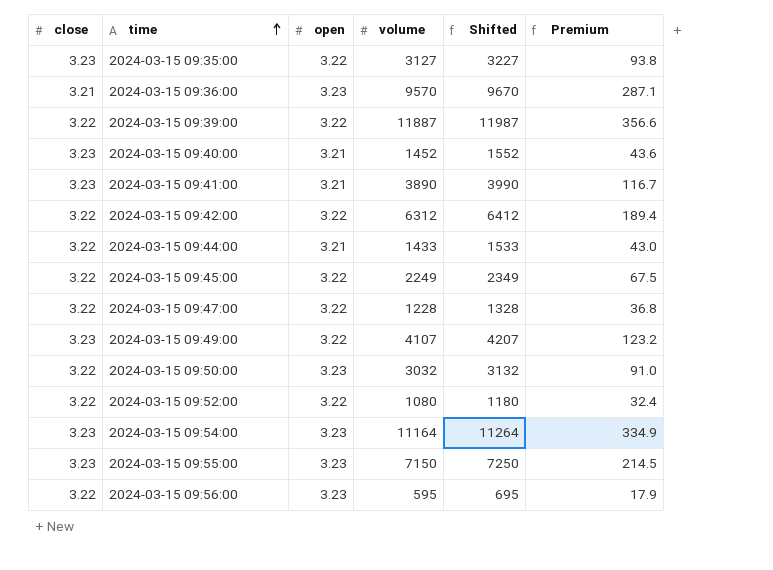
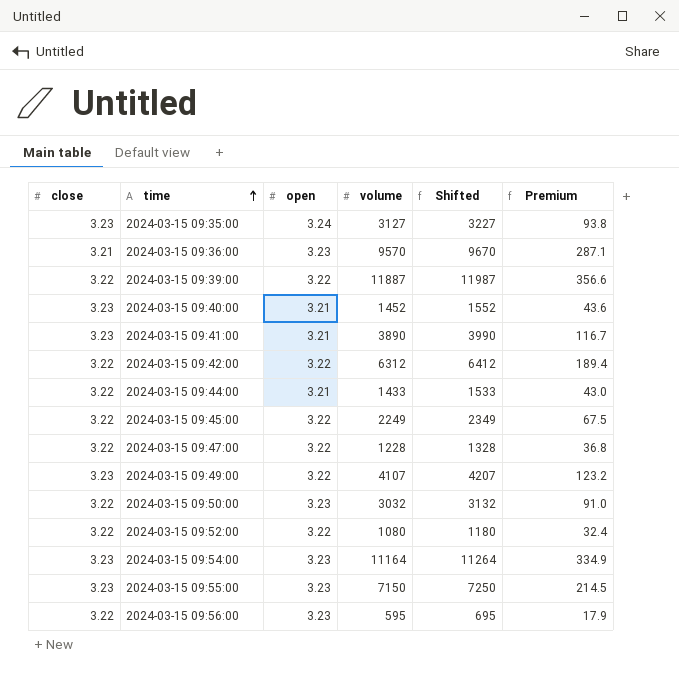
2024-03-15 09:35:00 | open: 3.22 -> 3.24

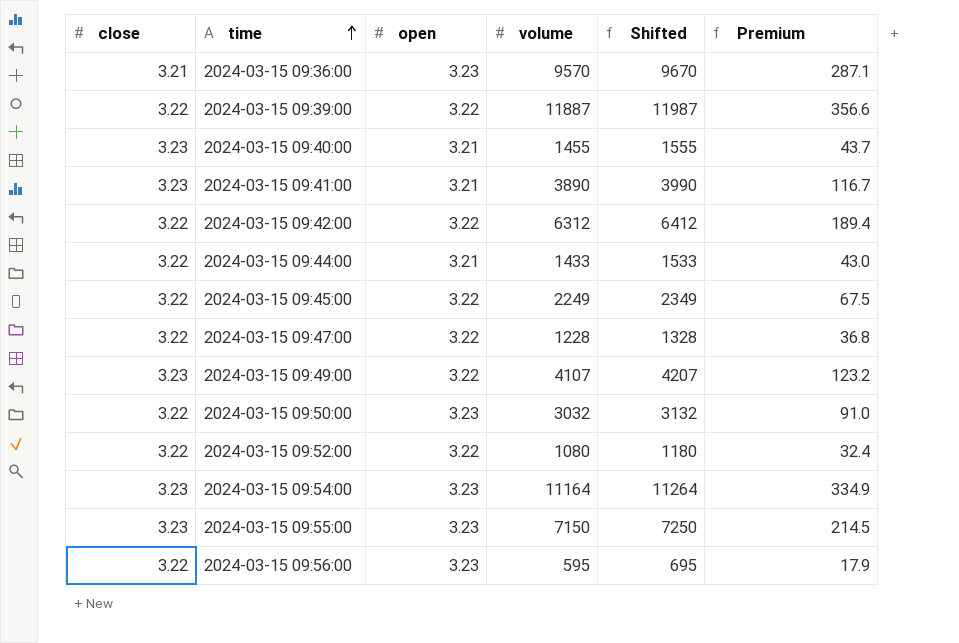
row 2024-03-15 09:35:00: 3.23 | 3.24 | 3127 | 3227 | 93.8 -> none
2024-03-15 09:40:00 | volume: 1452 -> 1455
2024-03-15 09:40:00 | Shifted: 1552 -> 1555
2024-03-15 09:40:00 | Premium: 43.6 -> 43.7

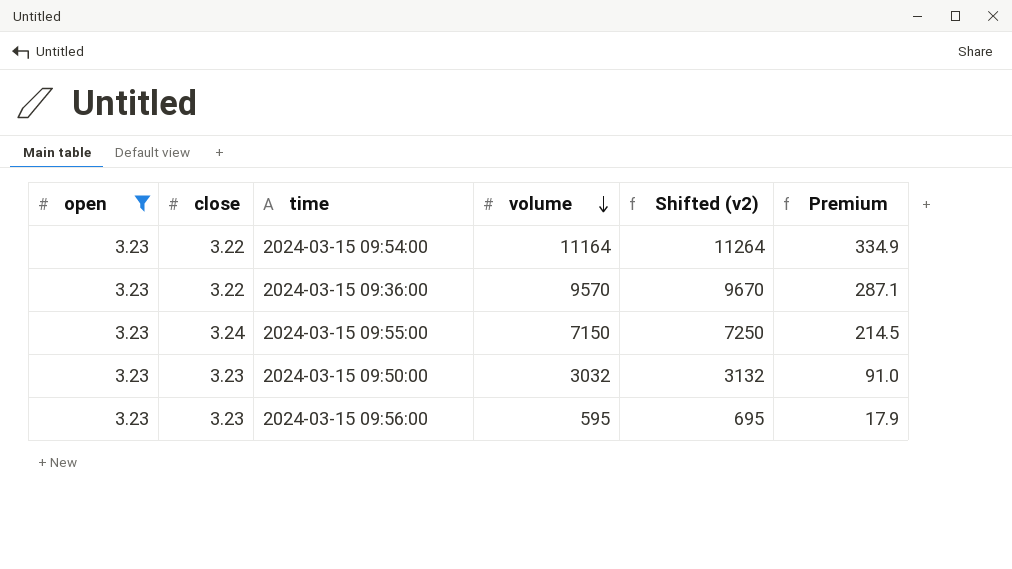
filter: none -> open = 3.23
row order: time ascending -> volume descending
column open | position: 3 -> 1
column name: Shifted -> Shifted (v2)
2024-03-15 09:54:00 | close: 3.23 -> 3.22
2024-03-15 09:36:00 | close: 3.21 -> 3.22
2024-03-15 09:55:00 | close: 3.23 -> 3.24
2024-03-15 09:50:00 | close: 3.22 -> 3.23
2024-03-15 09:56:00 | close: 3.22 -> 3.23

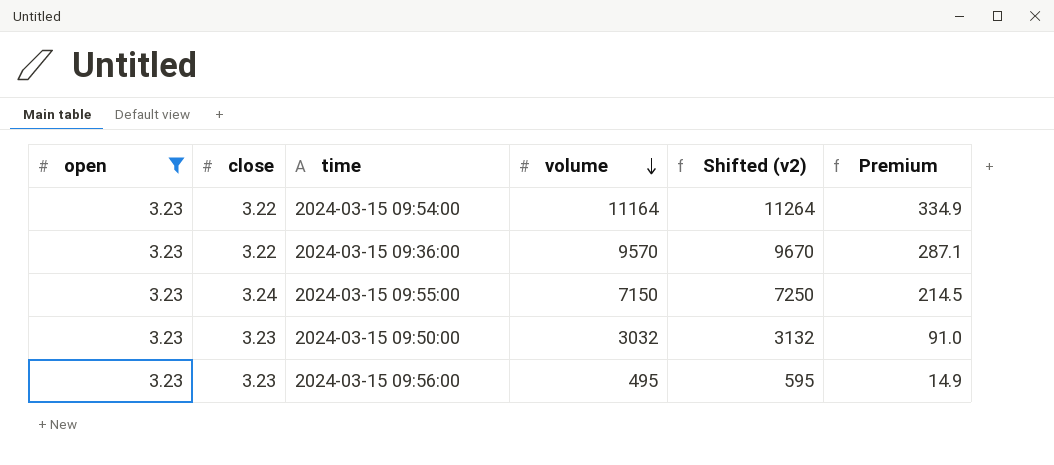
2024-03-15 09:56:00 | volume: 595 -> 495
2024-03-15 09:56:00 | Shifted (v2): 695 -> 595
2024-03-15 09:56:00 | Premium: 17.9 -> 14.9

